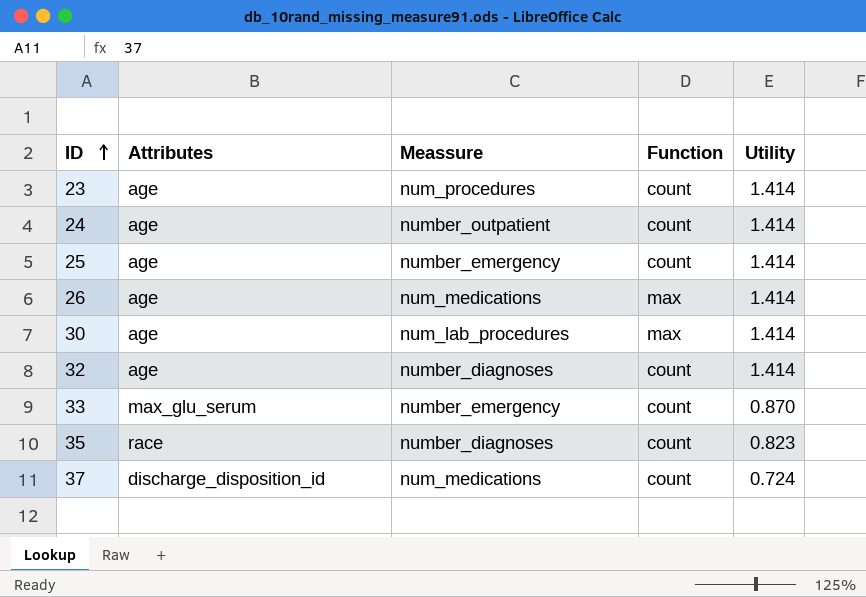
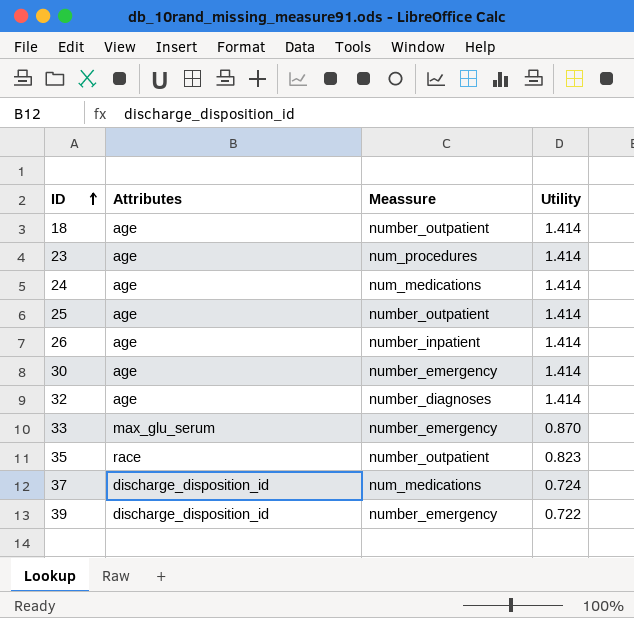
column Function | position: 4 -> none
row 18: none -> age | number_outpatient | 1.414
24 | Meassure: number_outpatient -> num_medications
25 | Meassure: number_emergency -> number_outpatient
26 | Meassure: num_medications -> number_inpatient
30 | Meassure: num_lab_procedures -> number_emergency
35 | Meassure: number_diagnoses -> number_outpatient
row 39: none -> discharge_disposition_id | number_emergency | 0.722

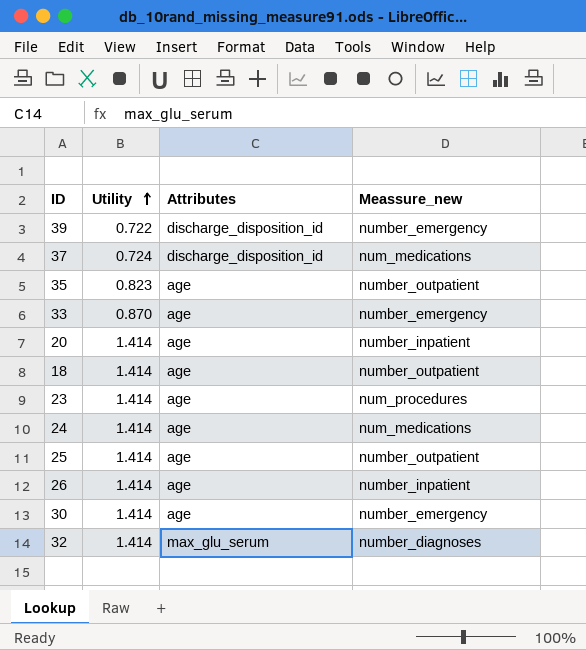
row order: ID ascending -> Utility ascending
column Utility | position: 4 -> 2
column name: Meassure -> Meassure_new
35 | Attributes: race -> age
33 | Attributes: max_glu_serum -> age
row 20: none -> 1.414 | age | number_inpatient
32 | Attributes: age -> max_glu_serum

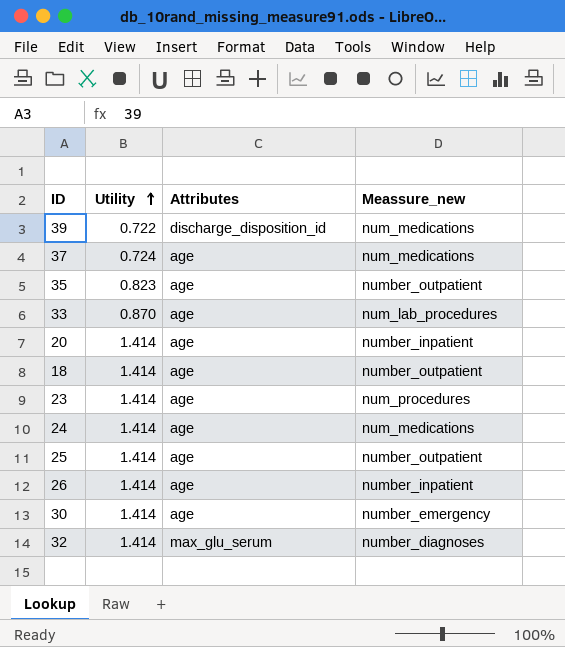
39 | Meassure_new: number_emergency -> num_medications
37 | Attributes: discharge_disposition_id -> age
33 | Meassure_new: number_emergency -> num_lab_procedures

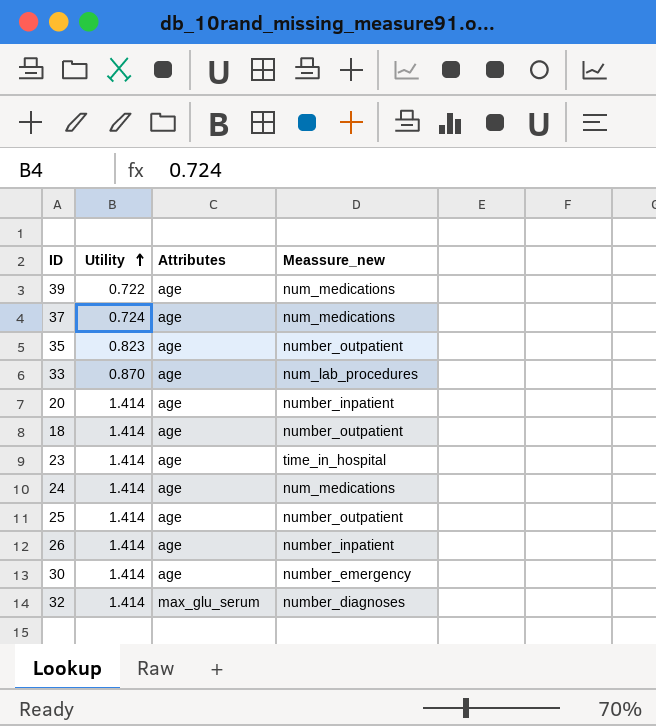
39 | Attributes: discharge_disposition_id -> age
23 | Meassure_new: num_procedures -> time_in_hospital

